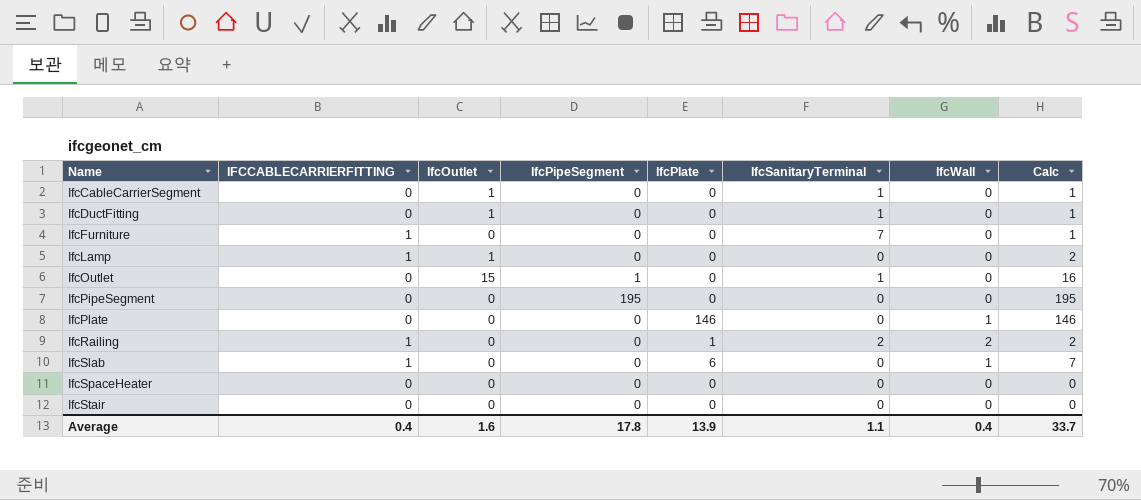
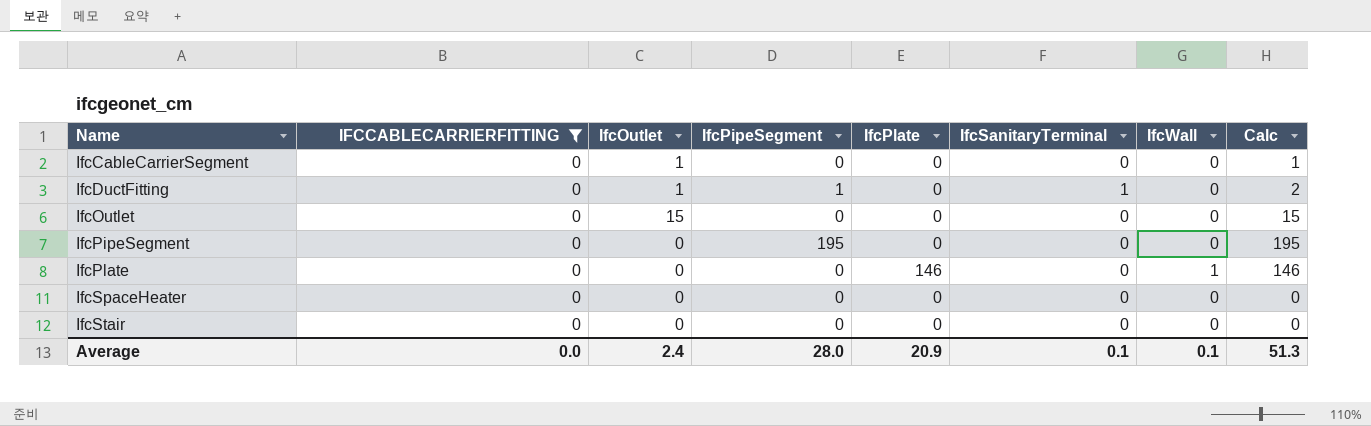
filter: none -> IFCCABLECARRIERFITTING = 0
IfcCableCarrierSegment | IfcSanitaryTerminal: 1 -> 0
IfcDuctFitting | IfcPipeSegment: 0 -> 1
IfcDuctFitting | Calc: 1 -> 2
IfcOutlet | IfcPipeSegment: 1 -> 0
IfcOutlet | IfcSanitaryTerminal: 1 -> 0
IfcOutlet | Calc: 16 -> 15
Average | IFCCABLECARRIERFITTING: 0.4 -> 0.0
Average | IfcOutlet: 1.6 -> 2.4
Average | IfcPipeSegment: 17.8 -> 28.0
Average | IfcPlate: 13.9 -> 20.9
Average | IfcSanitaryTerminal: 1.1 -> 0.1
Average | IfcWall: 0.4 -> 0.1
Average | Calc: 33.7 -> 51.3

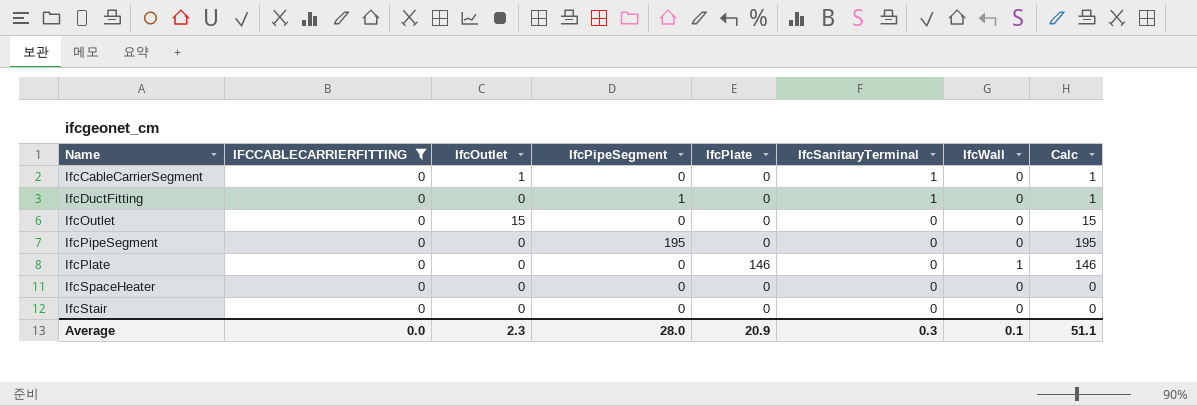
IfcCableCarrierSegment | IfcSanitaryTerminal: 0 -> 1
IfcDuctFitting | IfcOutlet: 1 -> 0
IfcDuctFitting | Calc: 2 -> 1
Average | IfcOutlet: 2.4 -> 2.3
Average | IfcSanitaryTerminal: 0.1 -> 0.3
Average | Calc: 51.3 -> 51.1

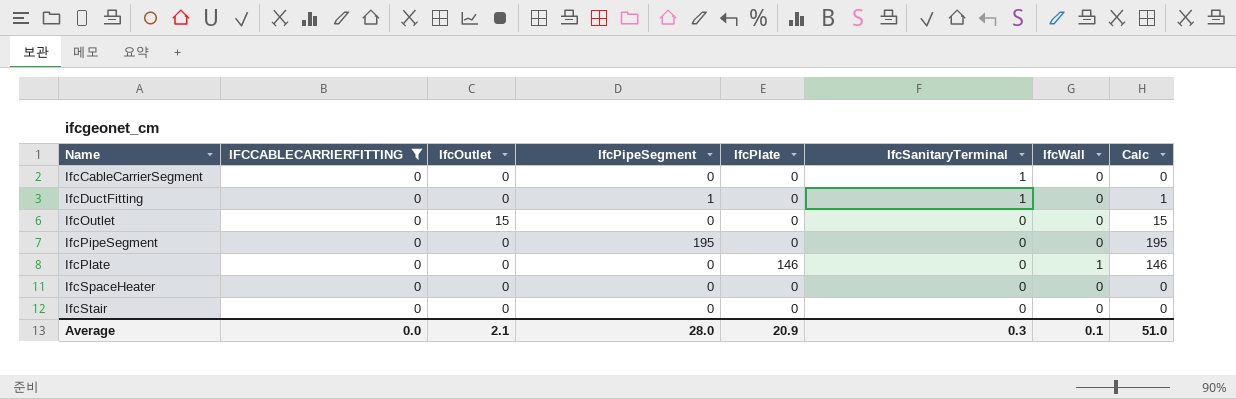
IfcCableCarrierSegment | IfcOutlet: 1 -> 0
IfcCableCarrierSegment | Calc: 1 -> 0
Average | IfcOutlet: 2.3 -> 2.1
Average | Calc: 51.1 -> 51.0

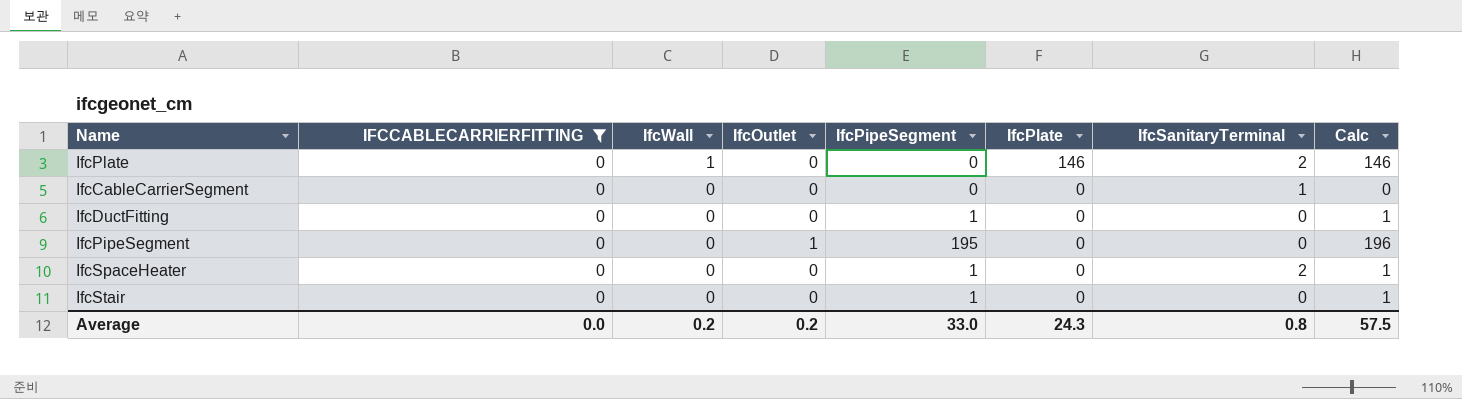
row order: Name ascending -> IfcWall descending
column IfcWall | position: 7 -> 3
row IfcOutlet: 0 | 15 | 0 | 0 | 0 | 0 | 15 -> none
IfcPlate | IfcSanitaryTerminal: 0 -> 2
IfcDuctFitting | IfcSanitaryTerminal: 1 -> 0
IfcPipeSegment | IfcOutlet: 0 -> 1
IfcPipeSegment | Calc: 195 -> 196
IfcSpaceHeater | IfcPipeSegment: 0 -> 1
IfcSpaceHeater | IfcSanitaryTerminal: 0 -> 2
IfcSpaceHeater | Calc: 0 -> 1
IfcStair | IfcPipeSegment: 0 -> 1
IfcStair | Calc: 0 -> 1
Average | IfcWall: 0.1 -> 0.2
Average | IfcOutlet: 2.1 -> 0.2
Average | IfcPipeSegment: 28.0 -> 33.0
Average | IfcPlate: 20.9 -> 24.3
Average | IfcSanitaryTerminal: 0.3 -> 0.8
Average | Calc: 51.0 -> 57.5

